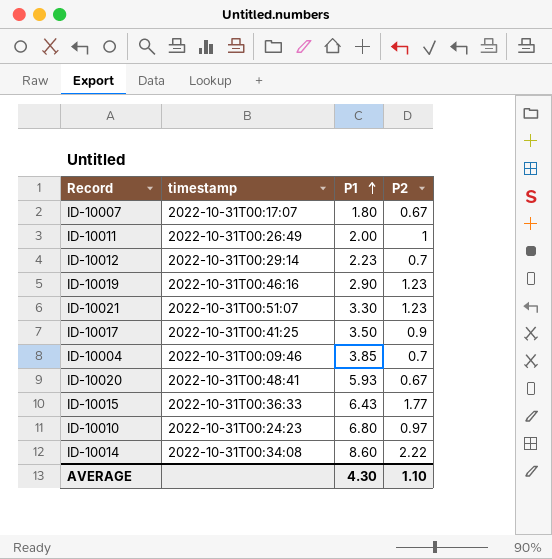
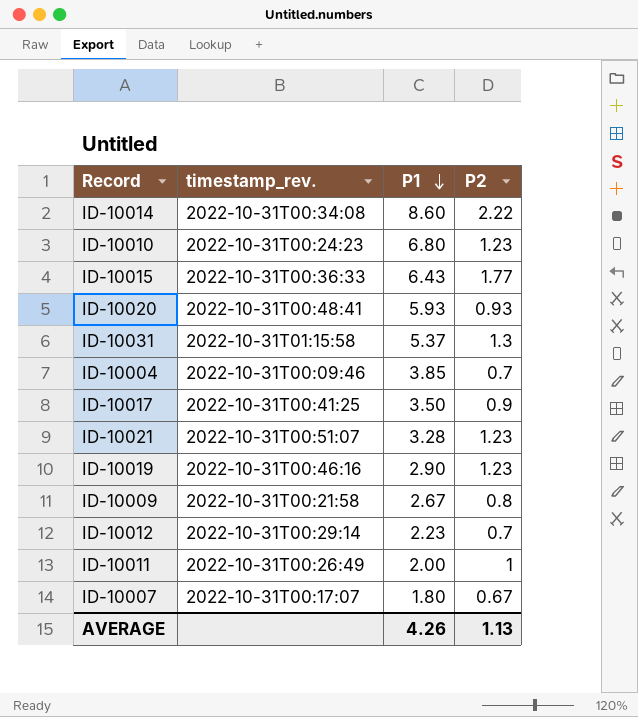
row order: P1 ascending -> P1 descending
column name: timestamp -> timestamp_rev.
ID-10010 | P2: 0.97 -> 1.23
ID-10020 | P2: 0.67 -> 0.93
row ID-10031: none -> 2022-10-31T01:15:58 | 5.37 | 1.3
ID-10021 | P1: 3.30 -> 3.28
row ID-10009: none -> 2022-10-31T00:21:58 | 2.67 | 0.8
AVERAGE | P1: 4.30 -> 4.26
AVERAGE | P2: 1.10 -> 1.13

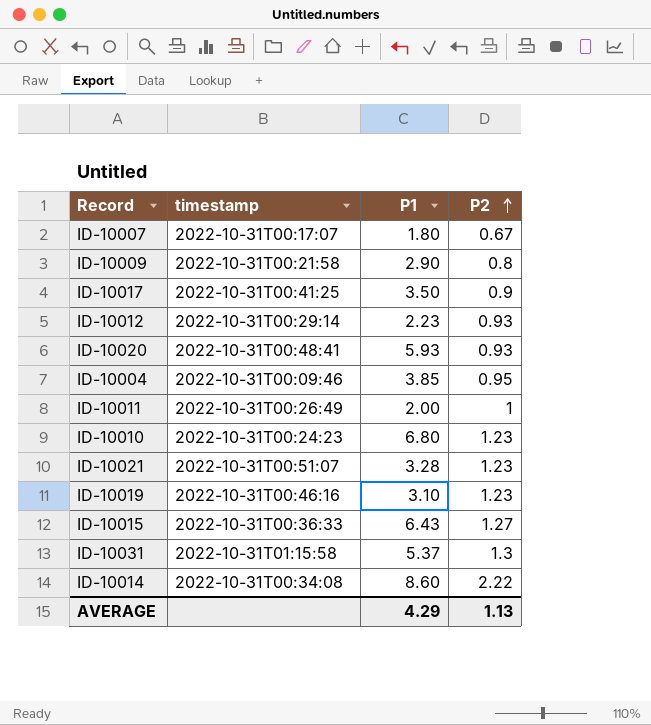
row order: P1 descending -> P2 ascending
column name: timestamp_rev. -> timestamp
ID-10009 | P1: 2.67 -> 2.90
ID-10012 | P2: 0.7 -> 0.93
ID-10004 | P2: 0.7 -> 0.95
ID-10019 | P1: 2.90 -> 3.10
ID-10015 | P2: 1.77 -> 1.27
AVERAGE | P1: 4.26 -> 4.29

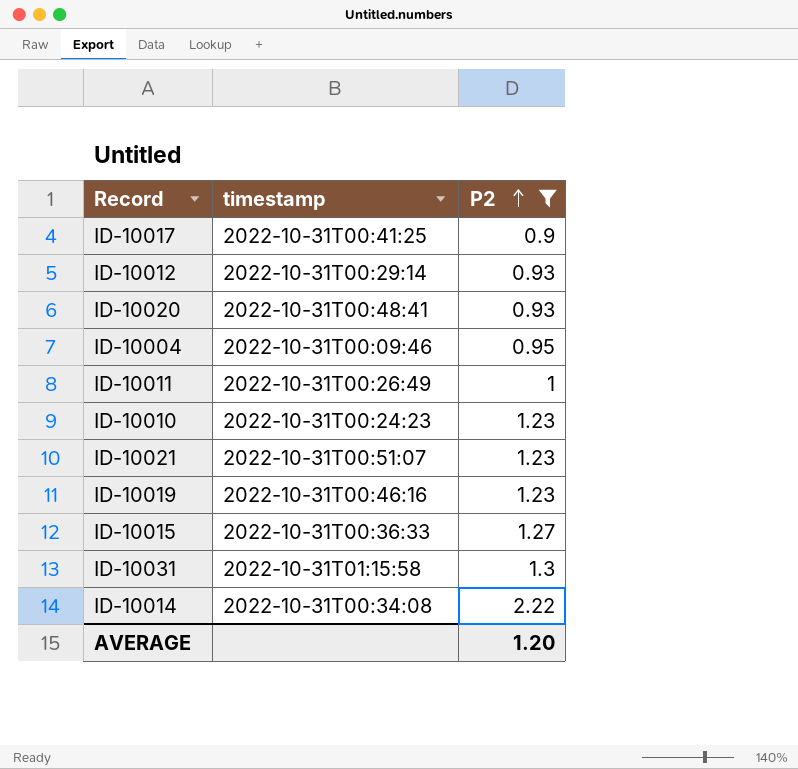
filter: none -> P2 >= 0.9
column P1 | position: 3 -> none
AVERAGE | P2: 1.13 -> 1.20

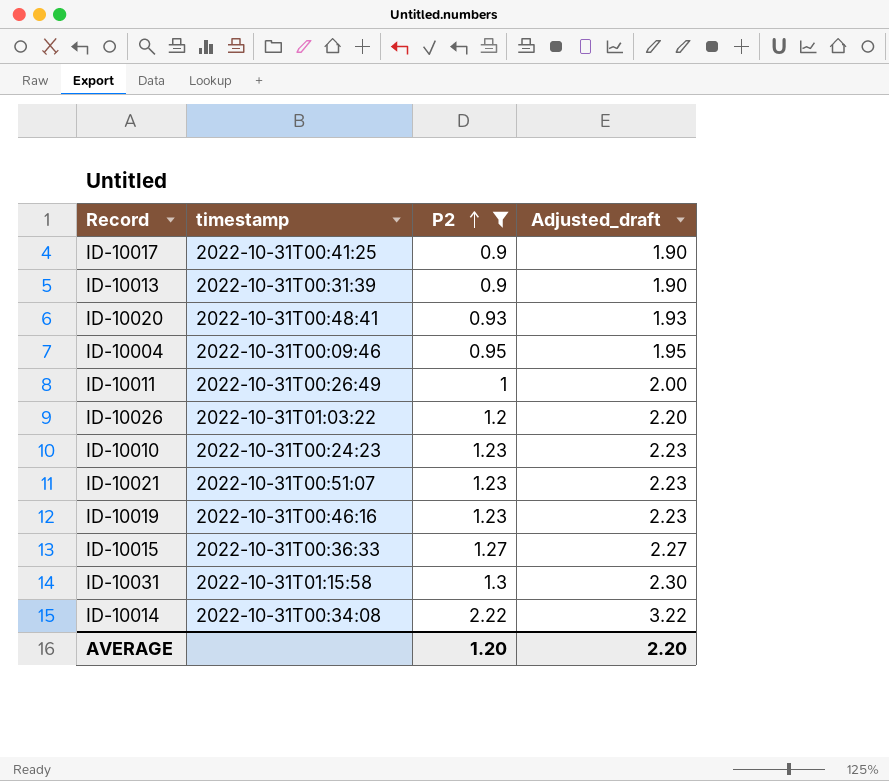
column Adjusted_draft | formula: none -> [P2] + 1
row ID-10012: 2022-10-31T00:29:14 | 0.93 -> none
row ID-10013: none -> 2022-10-31T00:31:39 | 0.9 | 1.90
row ID-10026: none -> 2022-10-31T01:03:22 | 1.2 | 2.20

